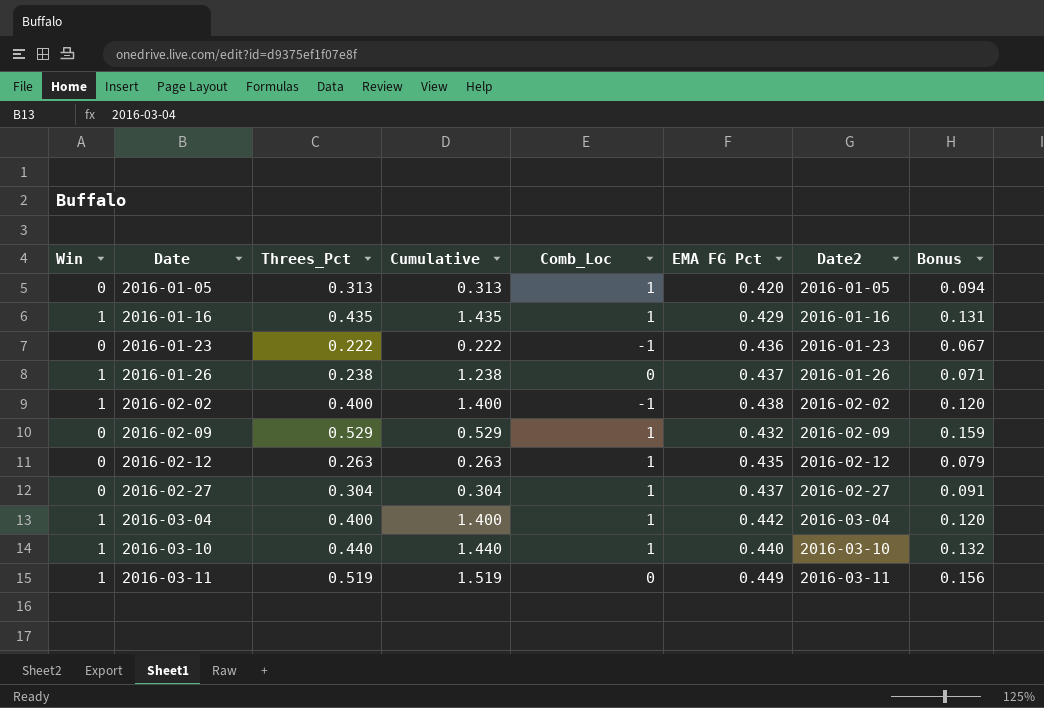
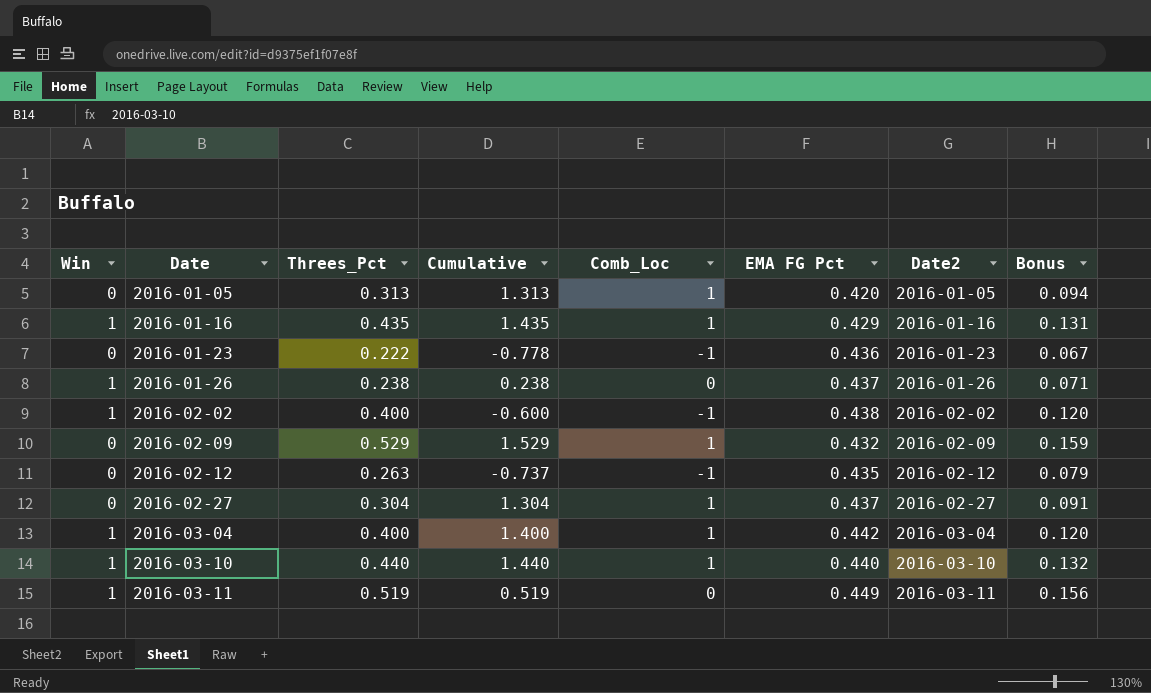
column Cumulative | formula: [Win] + [Threes_Pct] -> [Threes_Pct] + [Comb_Loc]
2016-02-12 | Comb_Loc: 1 -> -1

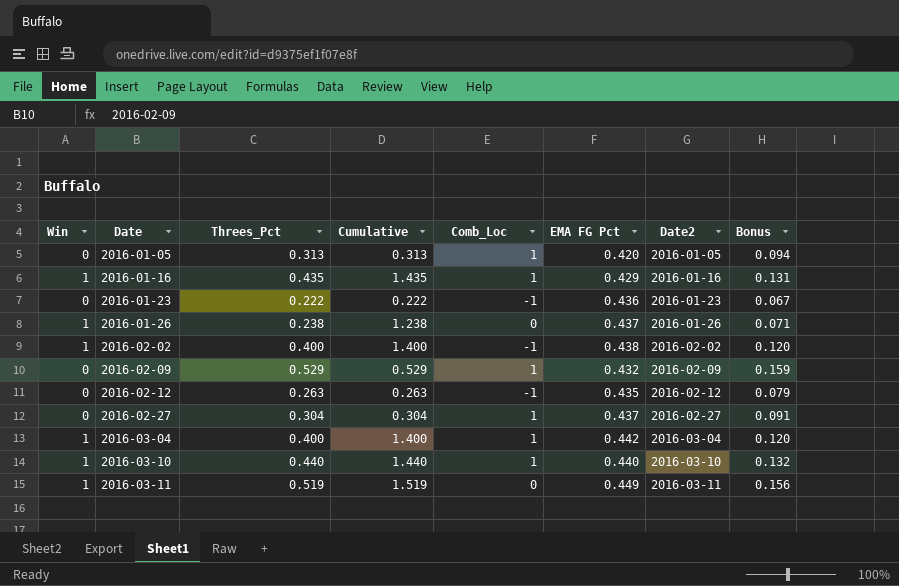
column Cumulative | formula: [Threes_Pct] + [Comb_Loc] -> [Win] + [Threes_Pct]

